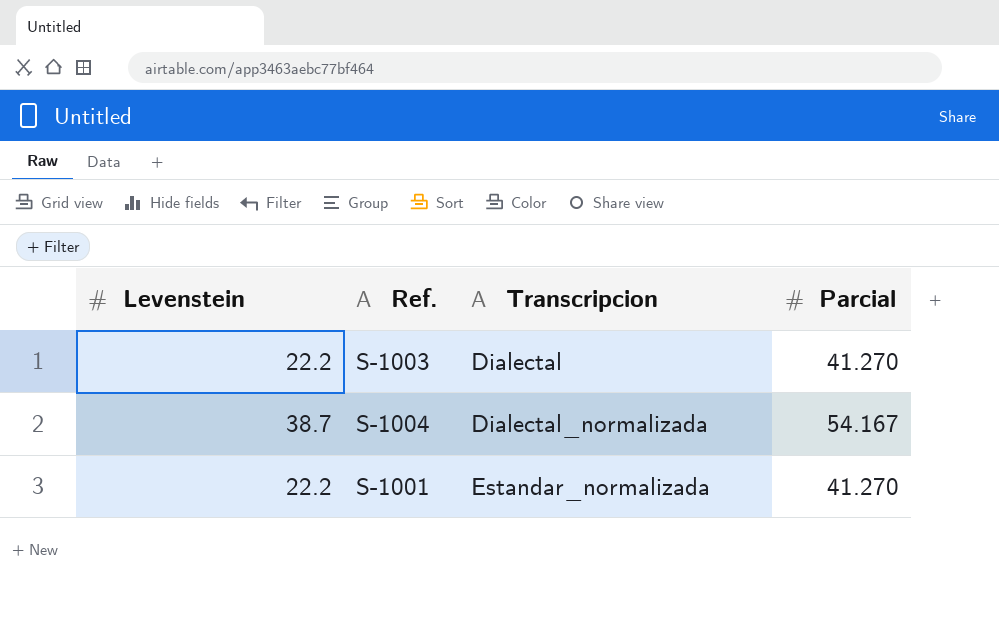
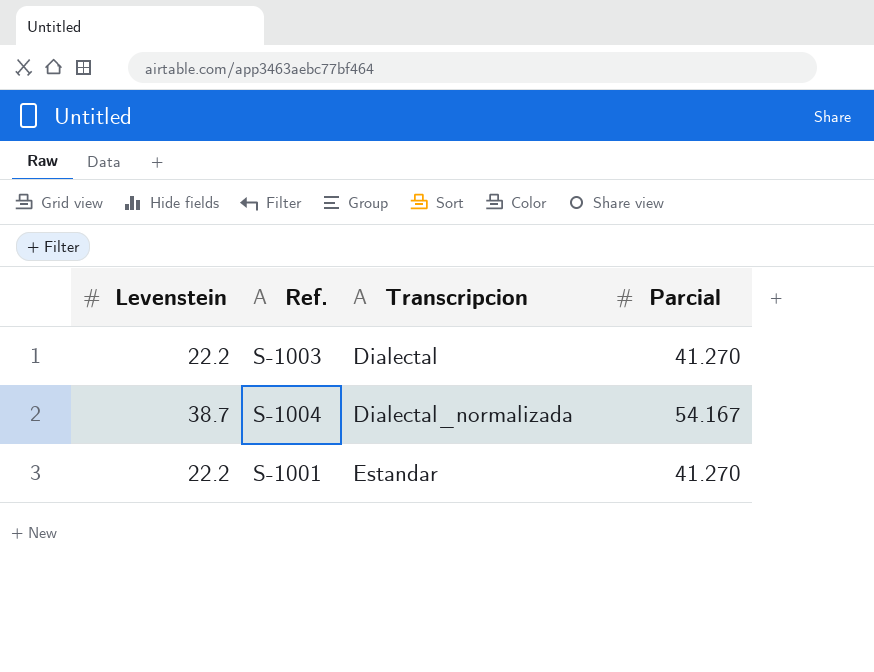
S-1001 | Transcripcion: Estandar_normalizada -> Estandar

